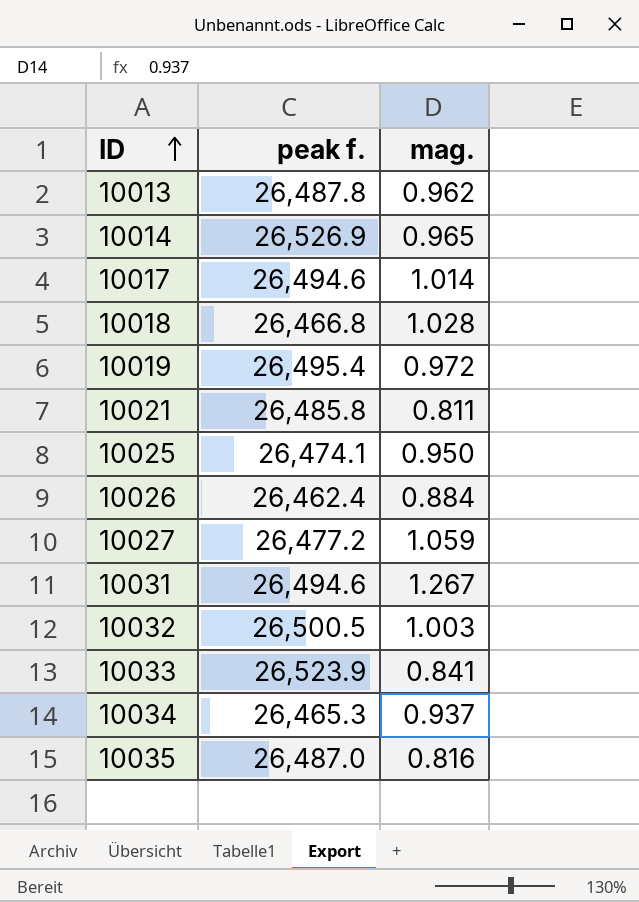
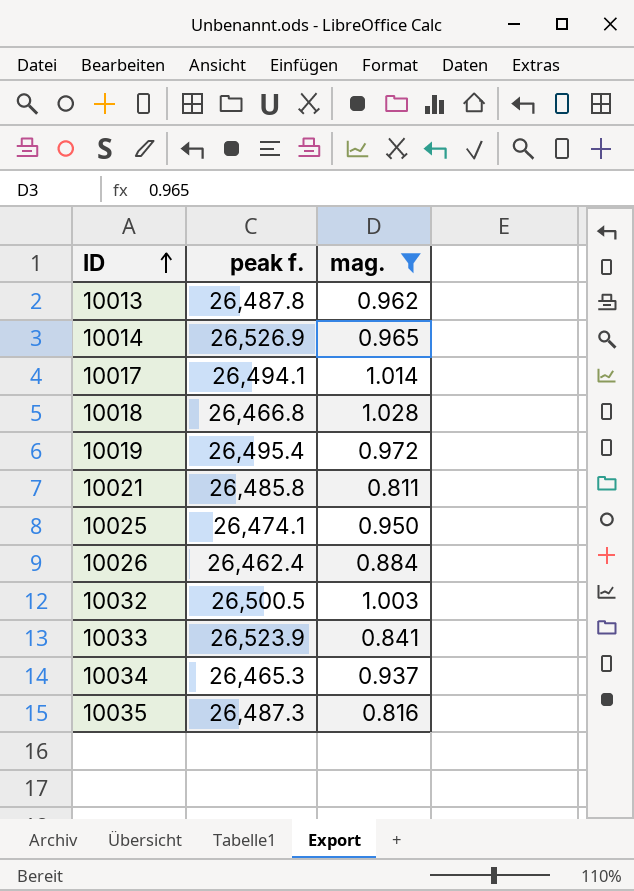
filter: none -> mag. <= 1.028
10017 | peak f.: 26,494.6 -> 26,494.1
10035 | peak f.: 26,487.0 -> 26,487.3

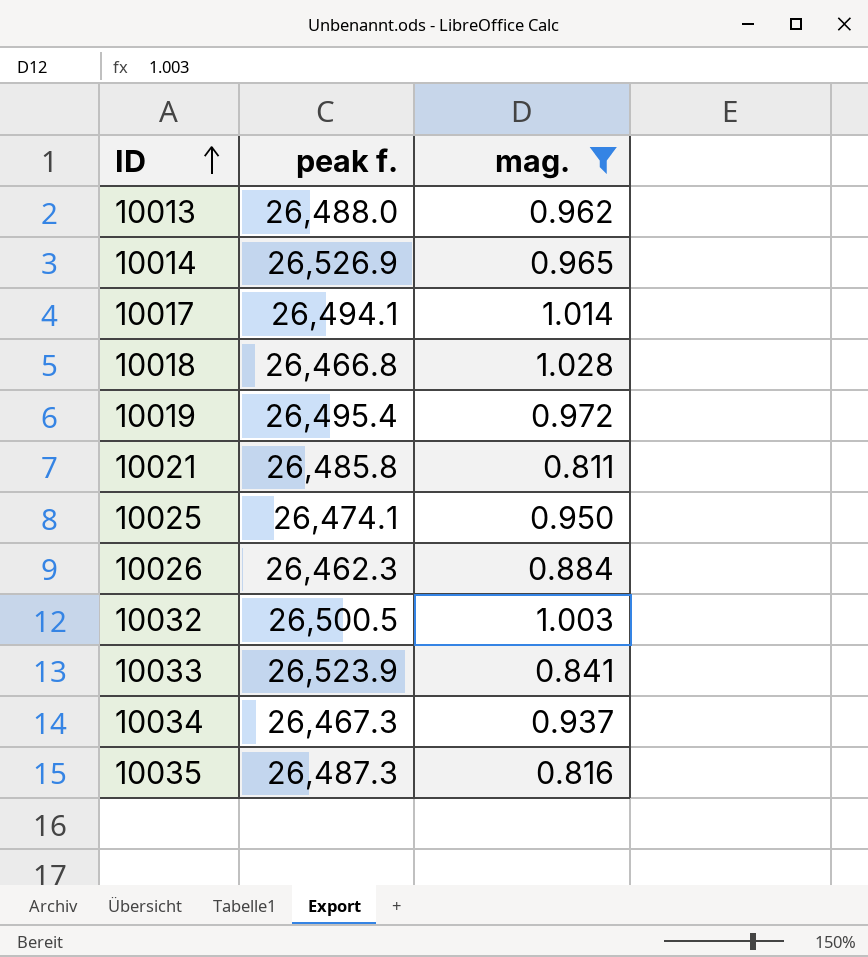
10013 | peak f.: 26,487.8 -> 26,488.0
10026 | peak f.: 26,462.4 -> 26,462.3
10034 | peak f.: 26,465.3 -> 26,467.3

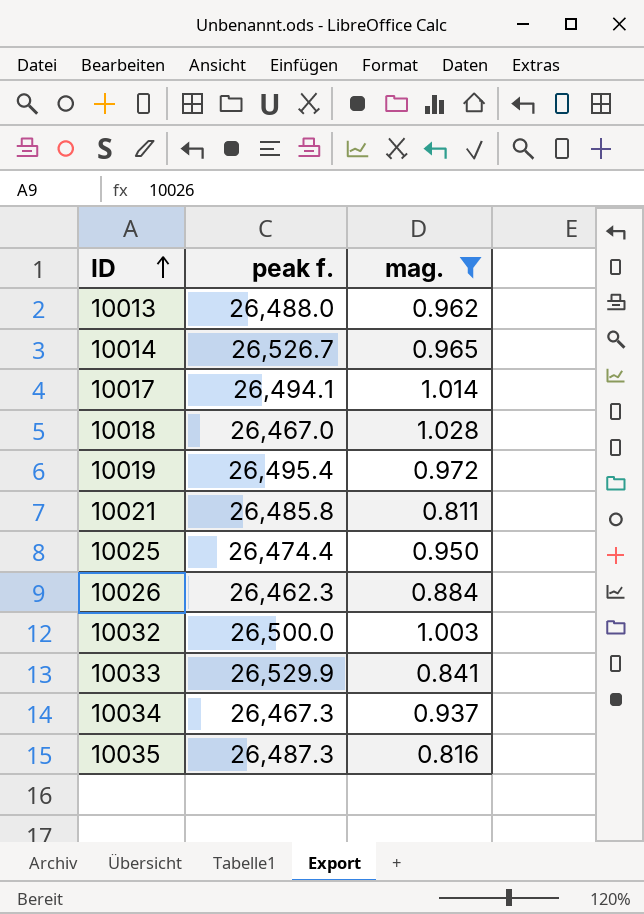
10014 | peak f.: 26,526.9 -> 26,526.7
10018 | peak f.: 26,466.8 -> 26,467.0
10025 | peak f.: 26,474.1 -> 26,474.4
10032 | peak f.: 26,500.5 -> 26,500.0
10033 | peak f.: 26,523.9 -> 26,529.9

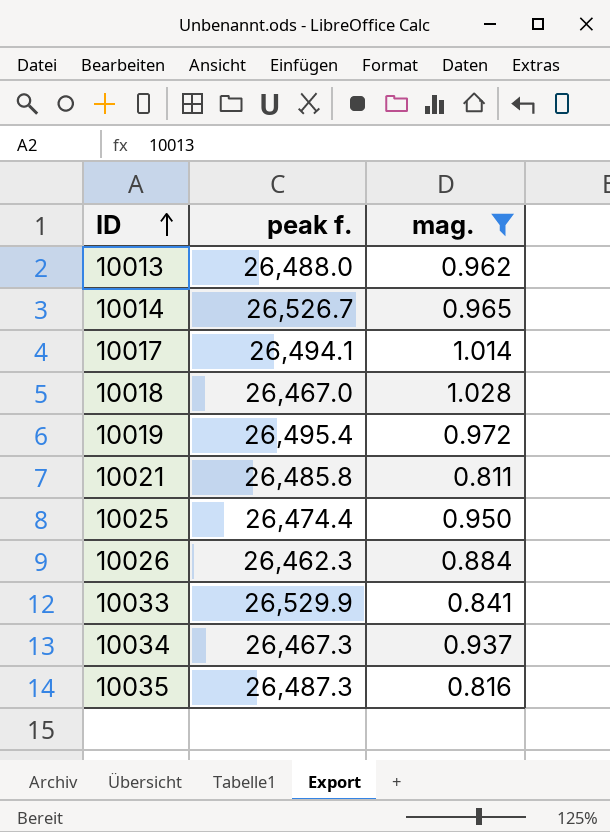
row 10032: 26,500.0 | 1.003 -> none

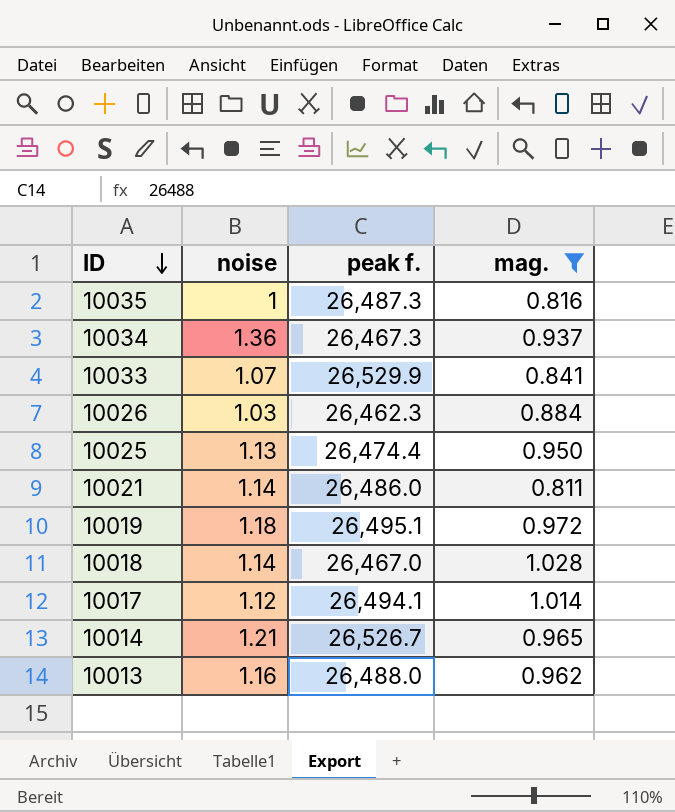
row order: ID ascending -> ID descending
column noise | position: none -> 2
10021 | peak f.: 26,485.8 -> 26,486.0
10019 | peak f.: 26,495.4 -> 26,495.1

